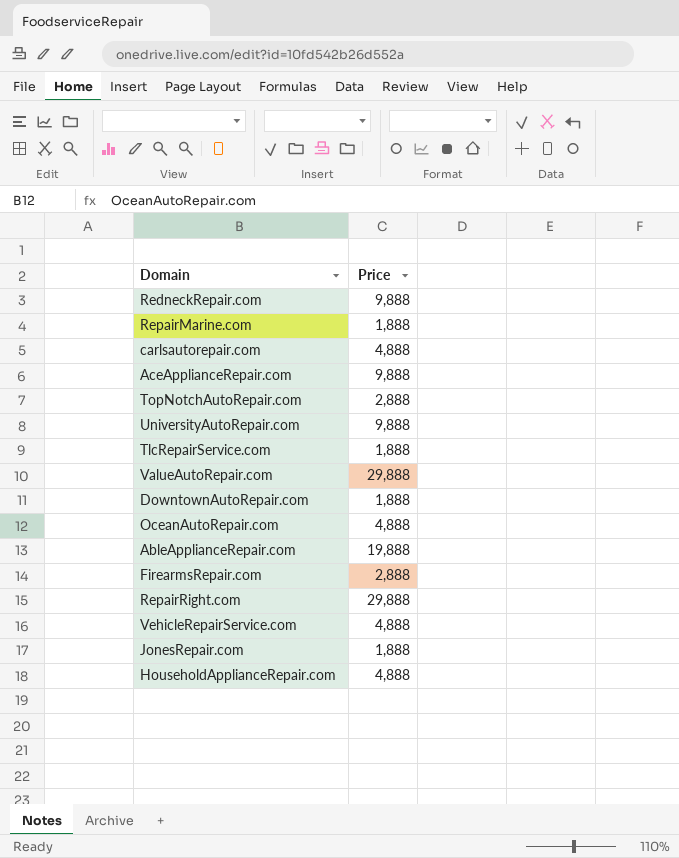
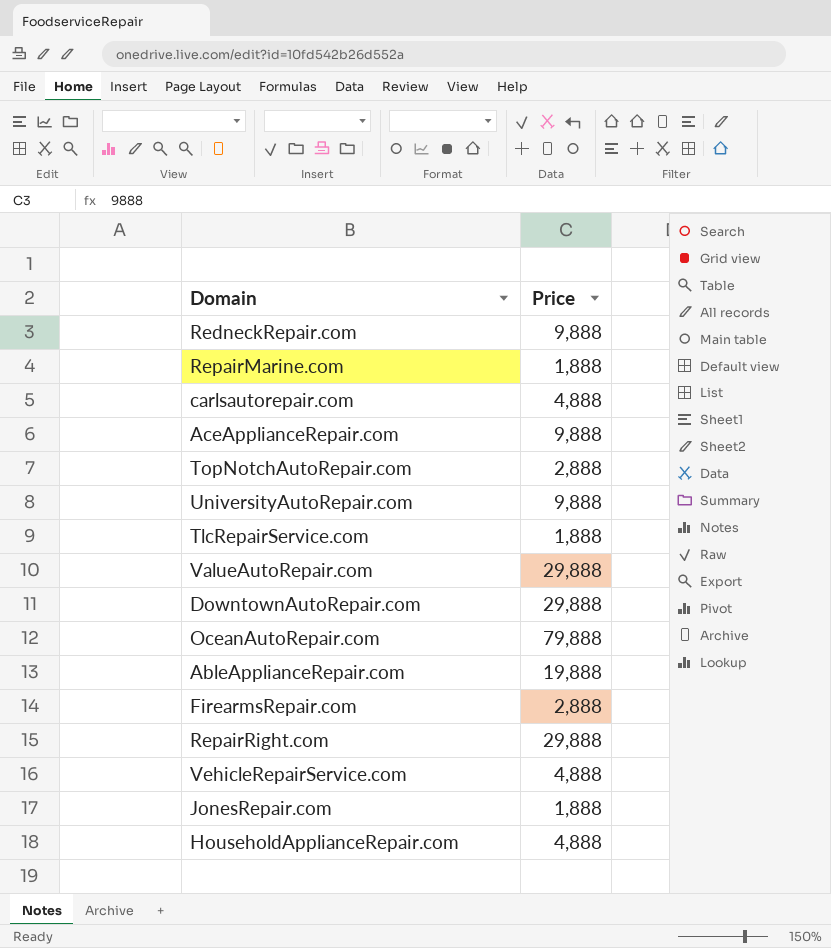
DowntownAutoRepair.com | Price: 1,888 -> 29,888
OceanAutoRepair.com | Price: 4,888 -> 79,888

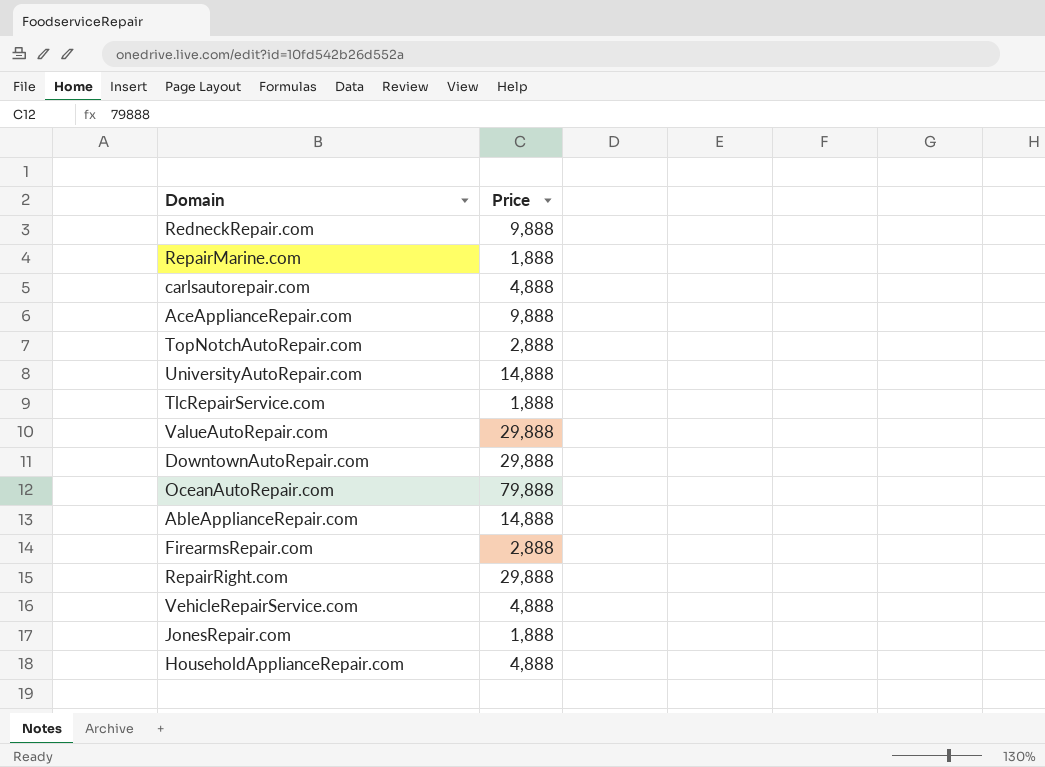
UniversityAutoRepair.com | Price: 9,888 -> 14,888
AbleApplianceRepair.com | Price: 19,888 -> 14,888

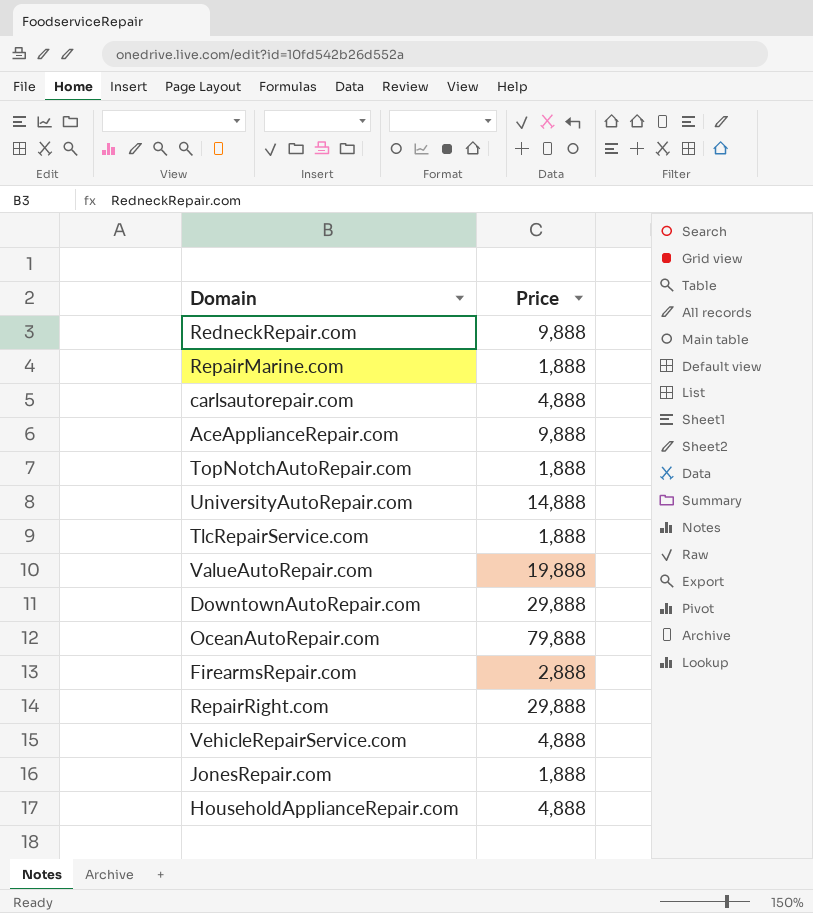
row AbleApplianceRepair.com: 14,888 -> none
TopNotchAutoRepair.com | Price: 2,888 -> 1,888
ValueAutoRepair.com | Price: 29,888 -> 19,888

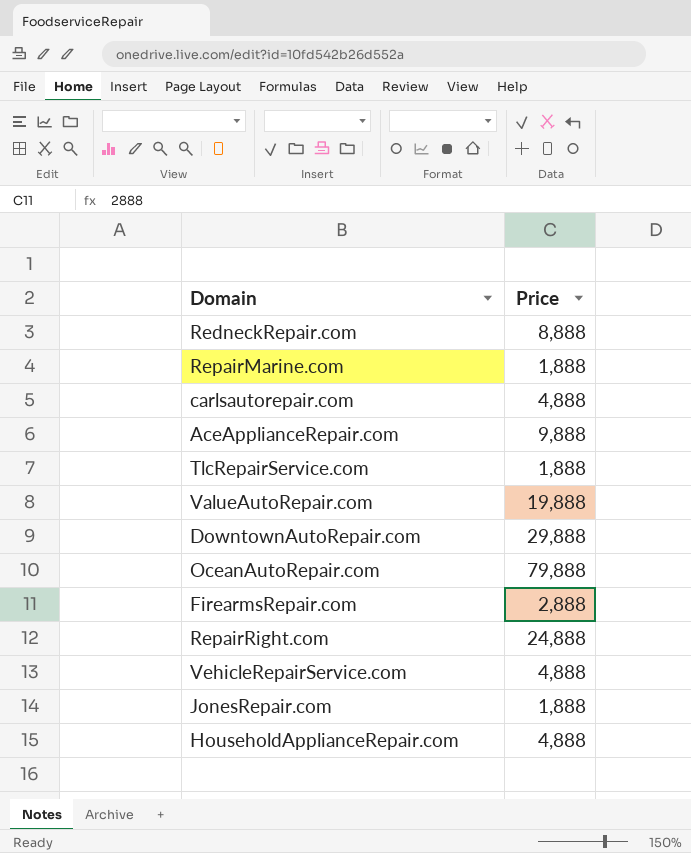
row TopNotchAutoRepair.com: 1,888 -> none
row UniversityAutoRepair.com: 14,888 -> none
RedneckRepair.com | Price: 9,888 -> 8,888
RepairRight.com | Price: 29,888 -> 24,888

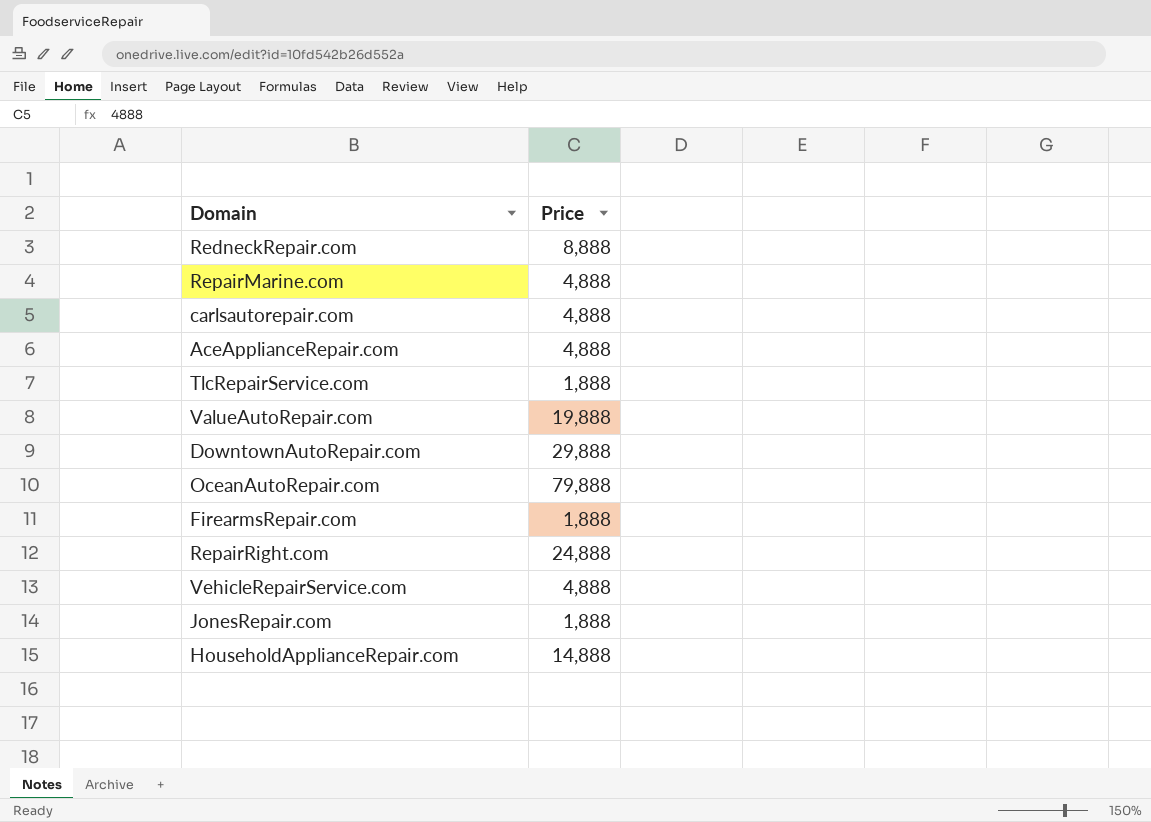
RepairMarine.com | Price: 1,888 -> 4,888
AceApplianceRepair.com | Price: 9,888 -> 4,888
FirearmsRepair.com | Price: 2,888 -> 1,888
HouseholdApplianceRepair.com | Price: 4,888 -> 14,888

